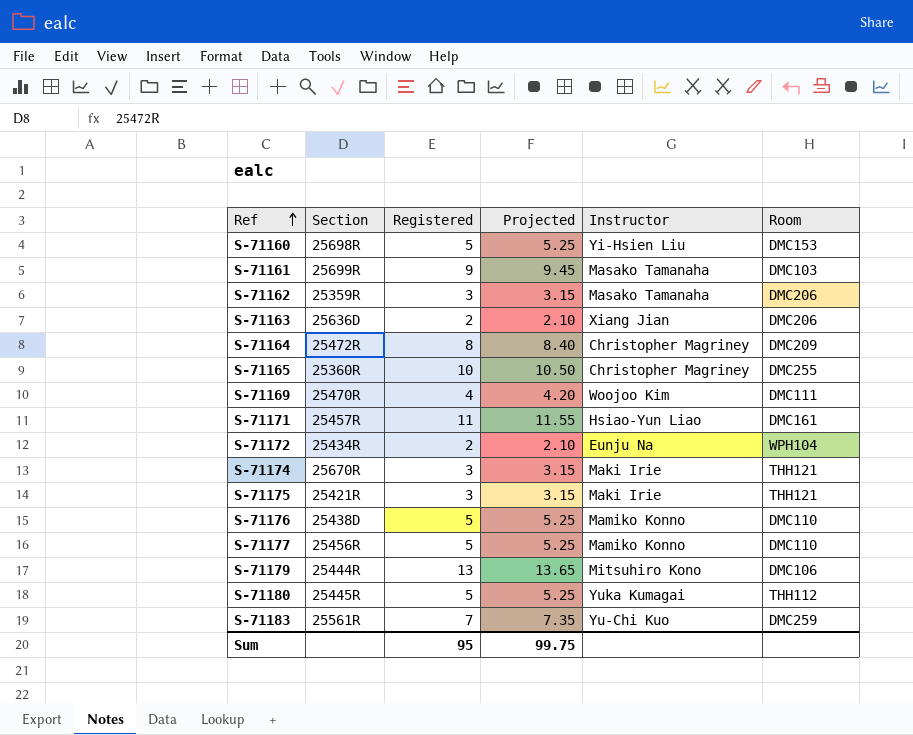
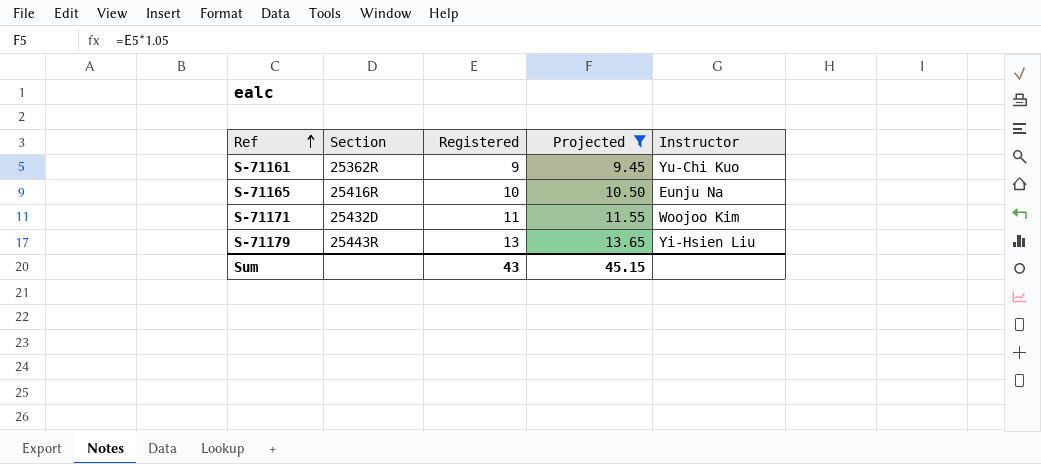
filter: none -> Projected >= 9.45
column Room | position: 6 -> none
S-71161 | Section: 25699R -> 25362R
S-71161 | Instructor: Masako Tamanaha -> Yu-Chi Kuo
S-71165 | Section: 25360R -> 25416R
S-71165 | Instructor: Christopher Magriney -> Eunju Na
S-71171 | Section: 25457R -> 25432D
S-71171 | Instructor: Hsiao-Yun Liao -> Woojoo Kim
S-71179 | Section: 25444R -> 25443R
S-71179 | Instructor: Mitsuhiro Kono -> Yi-Hsien Liu
Sum | Registered: 95 -> 43
Sum | Projected: 99.75 -> 45.15

